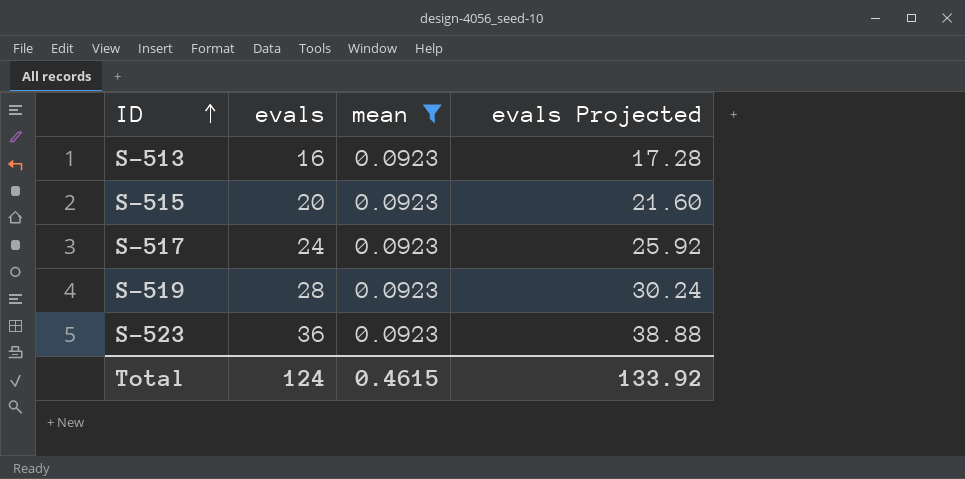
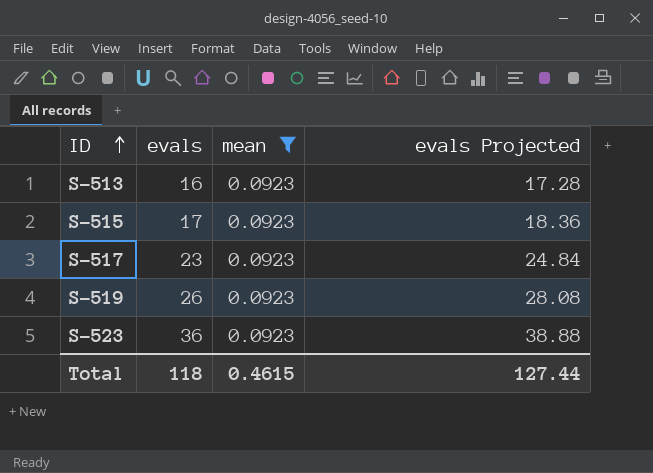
S-515 | evals: 20 -> 17
S-515 | evals Projected: 21.60 -> 18.36
S-517 | evals: 24 -> 23
S-517 | evals Projected: 25.92 -> 24.84
S-519 | evals: 28 -> 26
S-519 | evals Projected: 30.24 -> 28.08
Total | evals: 124 -> 118
Total | evals Projected: 133.92 -> 127.44

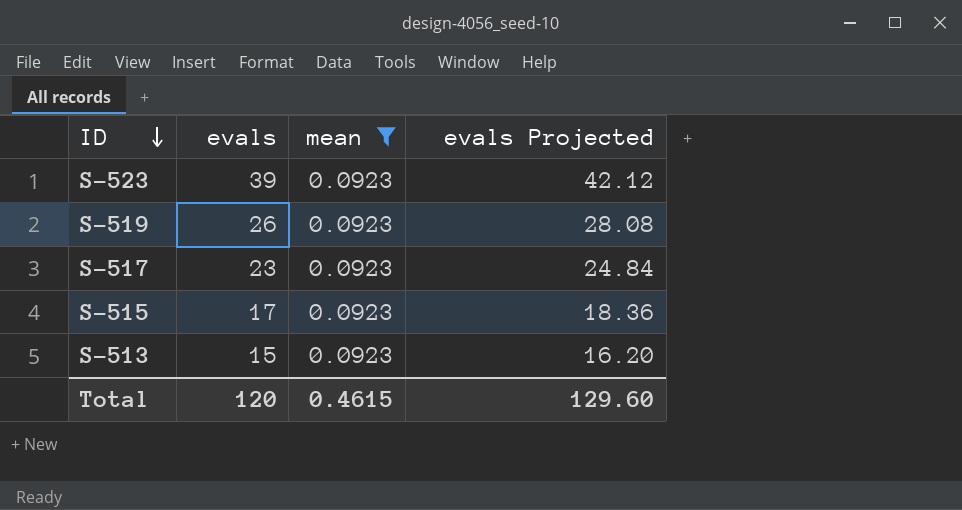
row order: ID ascending -> ID descending
S-523 | evals: 36 -> 39
S-523 | evals Projected: 38.88 -> 42.12
S-513 | evals: 16 -> 15
S-513 | evals Projected: 17.28 -> 16.20
Total | evals: 118 -> 120
Total | evals Projected: 127.44 -> 129.60

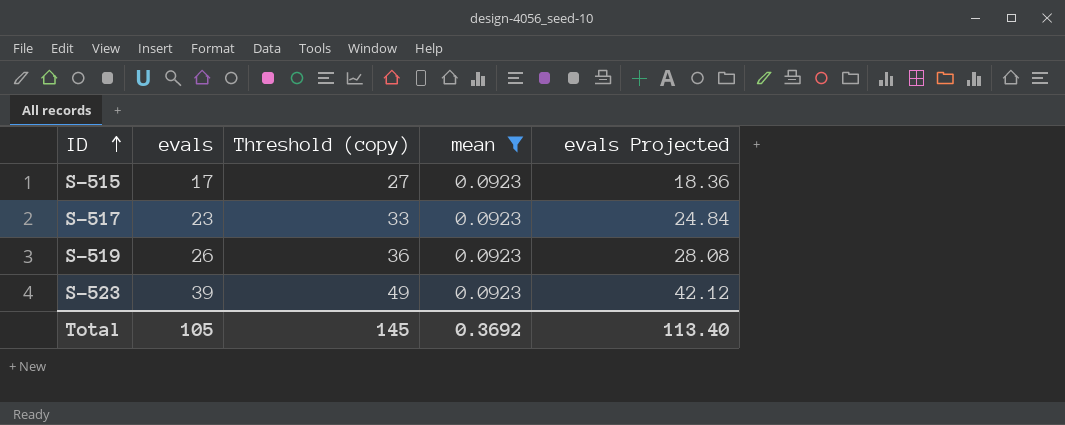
row order: ID descending -> ID ascending
column Threshold (copy) | formula: none -> [evals] + 10
row S-513: 15 | 0.0923 | 16.20 -> none
Total | evals: 120 -> 105
Total | mean: 0.4615 -> 0.3692
Total | evals Projected: 129.60 -> 113.40

